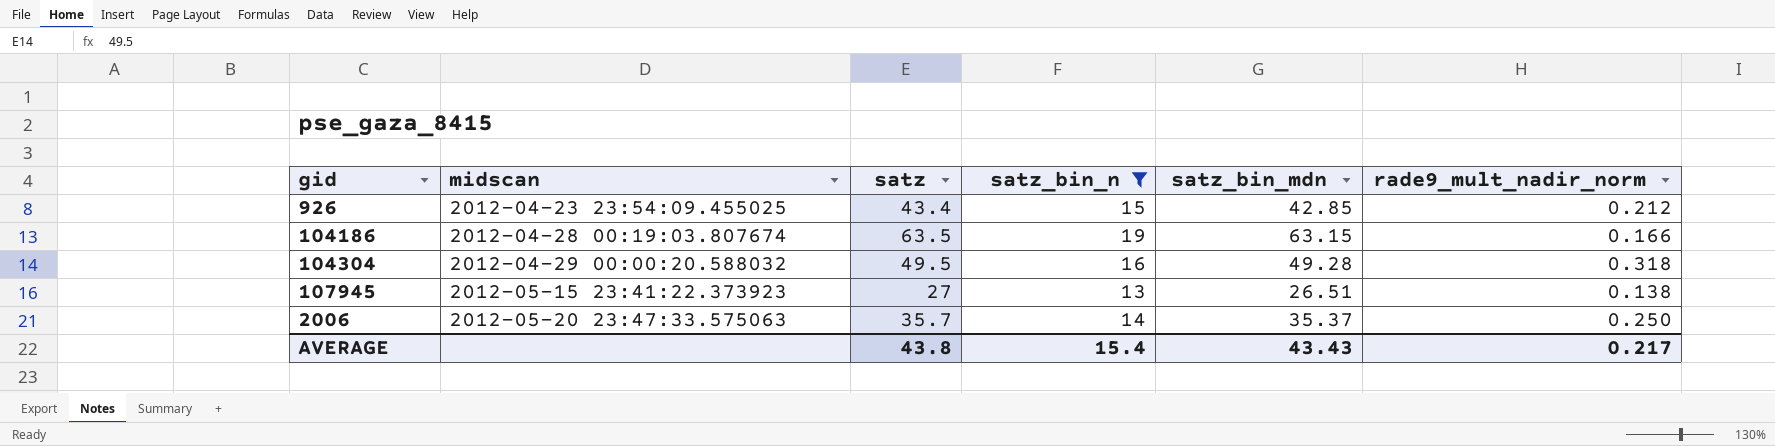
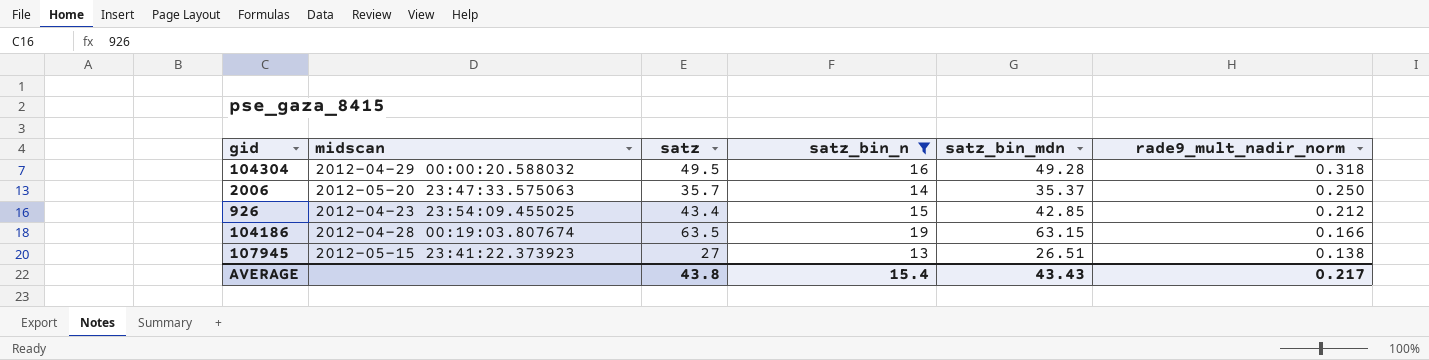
row order: midscan ascending -> rade9_mult_nadir_norm descending

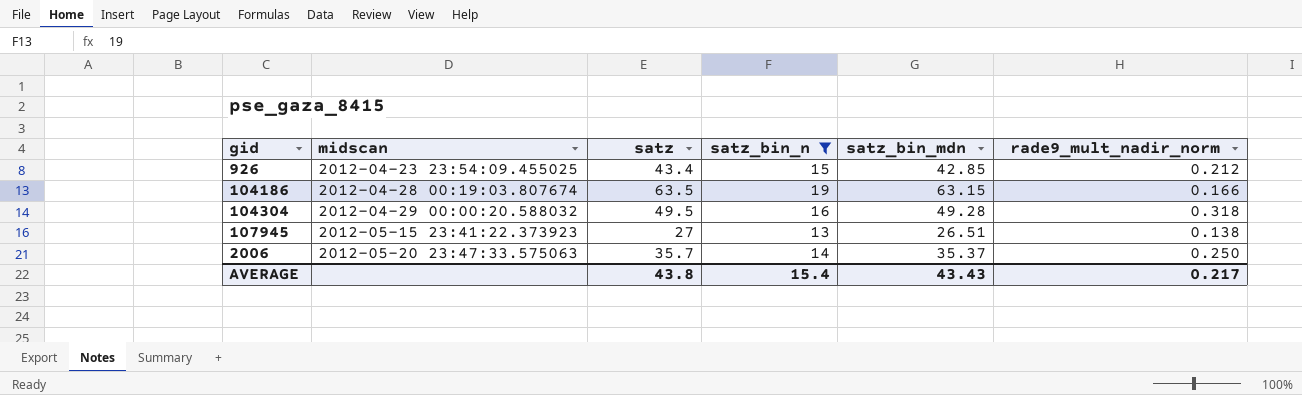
row order: rade9_mult_nadir_norm descending -> midscan ascending

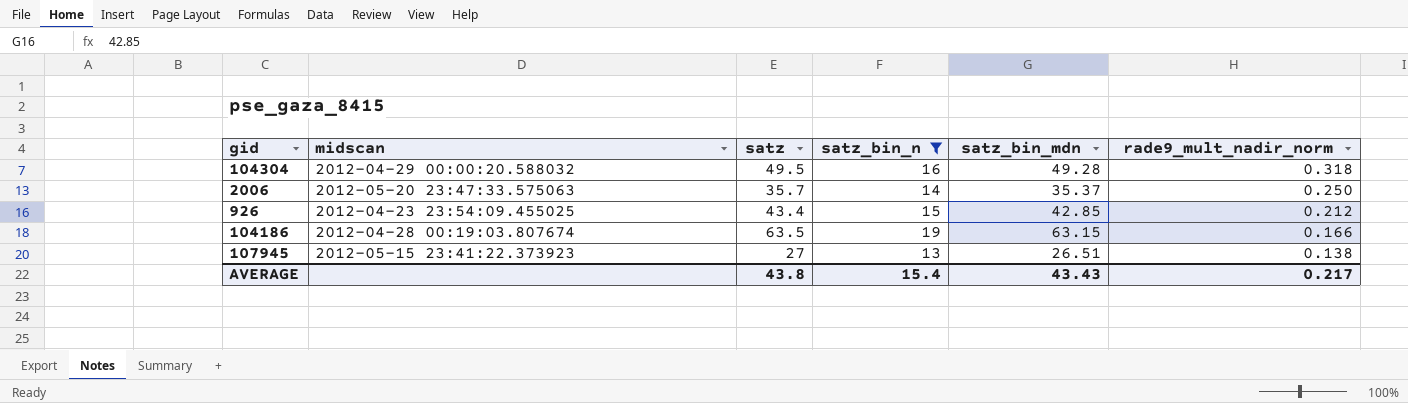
row order: midscan ascending -> rade9_mult_nadir_norm descending

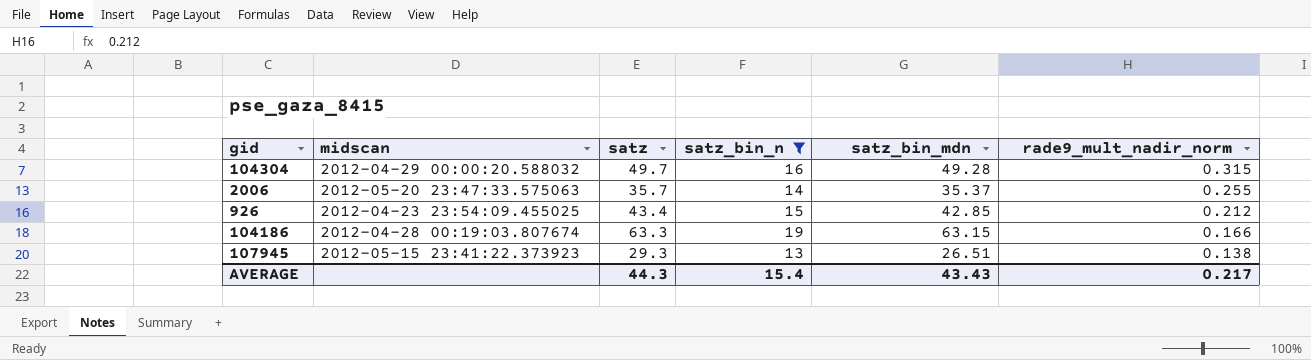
104304 | satz: 49.5 -> 49.7
104304 | rade9_mult_nadir_norm: 0.318 -> 0.315
2006 | rade9_mult_nadir_norm: 0.250 -> 0.255
104186 | satz: 63.5 -> 63.3
107945 | satz: 27 -> 29.3
AVERAGE | satz: 43.8 -> 44.3

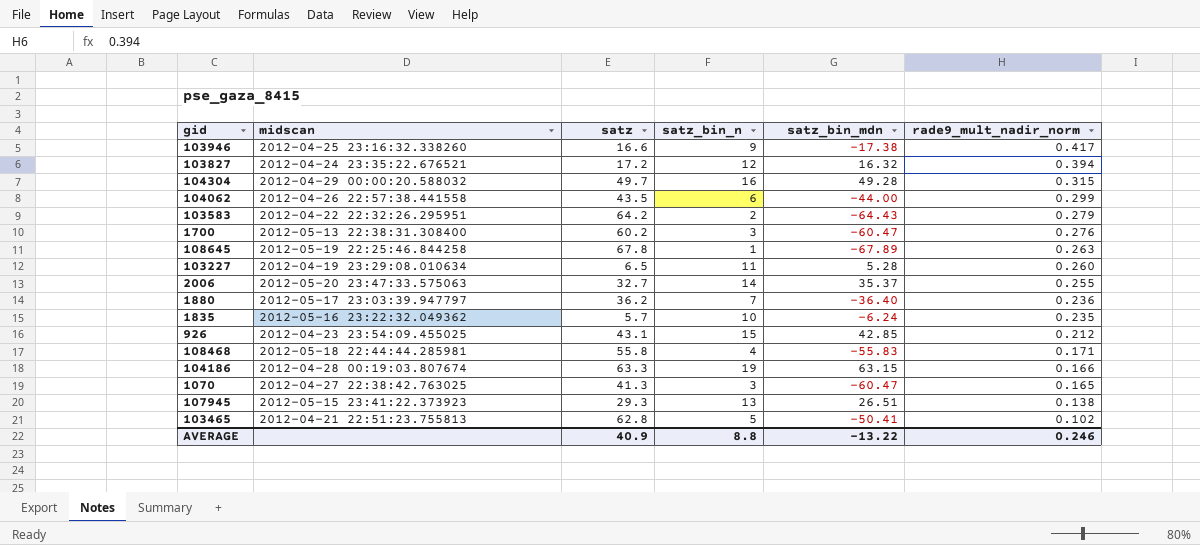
filter: satz_bin_n >= 13 -> none
2006 | satz: 35.7 -> 32.7
926 | satz: 43.4 -> 43.1
AVERAGE | satz: 44.3 -> 40.9
AVERAGE | satz_bin_n: 15.4 -> 8.8
AVERAGE | satz_bin_mdn: 43.43 -> -13.22
AVERAGE | rade9_mult_nadir_norm: 0.217 -> 0.246

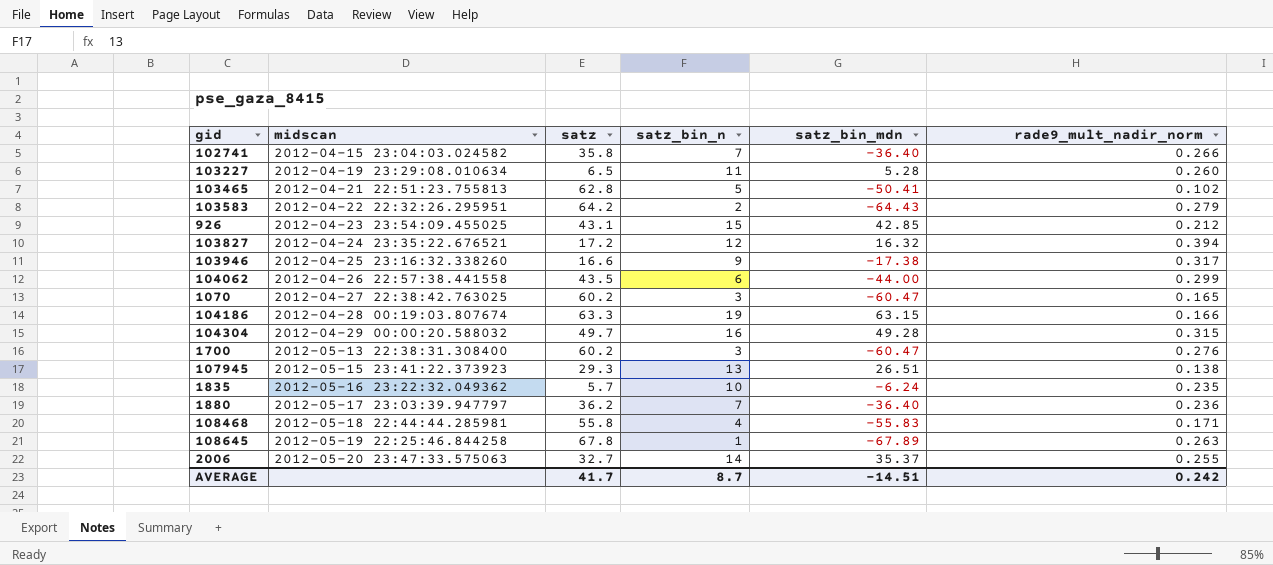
row order: rade9_mult_nadir_norm descending -> midscan ascending
row 102741: none -> 2012-04-15 23:04:03.024582 | 35.8 | 7 | -36.40 | 0.266
103946 | rade9_mult_nadir_norm: 0.417 -> 0.317
1070 | satz: 41.3 -> 60.2
AVERAGE | satz: 40.9 -> 41.7
AVERAGE | satz_bin_n: 8.8 -> 8.7
AVERAGE | satz_bin_mdn: -13.22 -> -14.51
AVERAGE | rade9_mult_nadir_norm: 0.246 -> 0.242

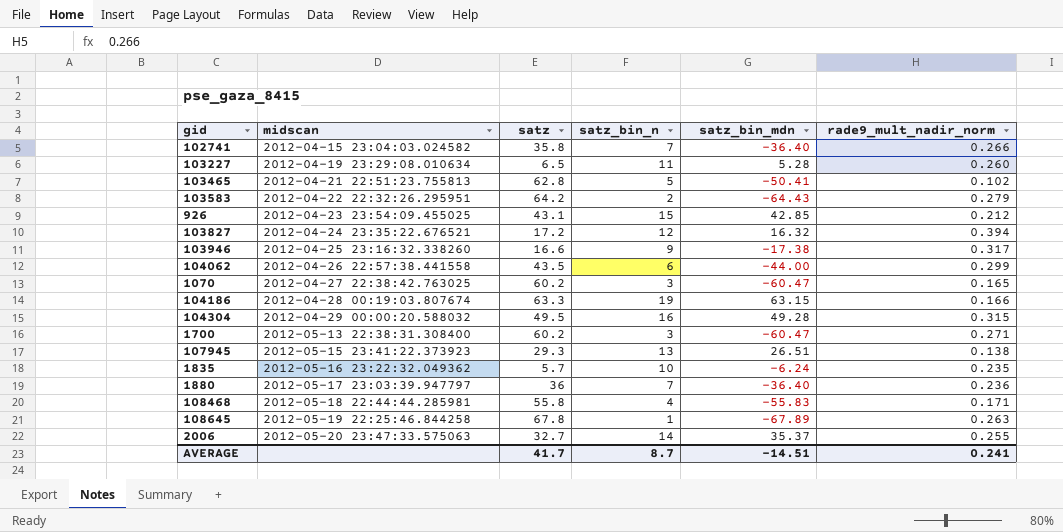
104304 | satz: 49.7 -> 49.5
1700 | rade9_mult_nadir_norm: 0.276 -> 0.271
1880 | satz: 36.2 -> 36
AVERAGE | rade9_mult_nadir_norm: 0.242 -> 0.241

